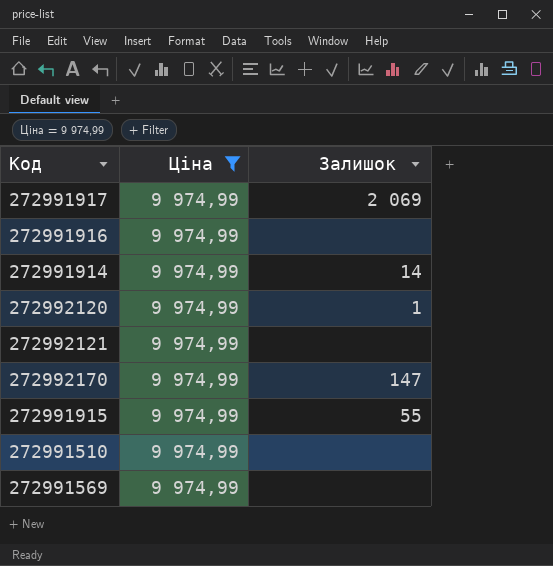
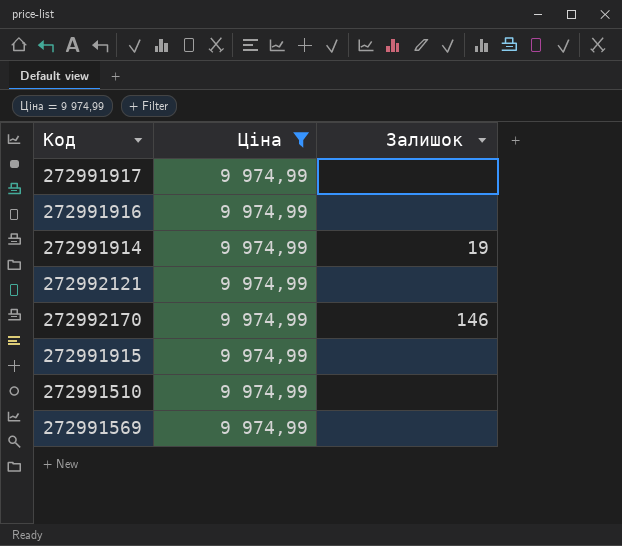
row 272992120: 9 974,99 | 1 -> none
272991917 | Залишок: 2 069 -> none
272991914 | Залишок: 14 -> 19
272992170 | Залишок: 147 -> 146
272991915 | Залишок: 55 -> none

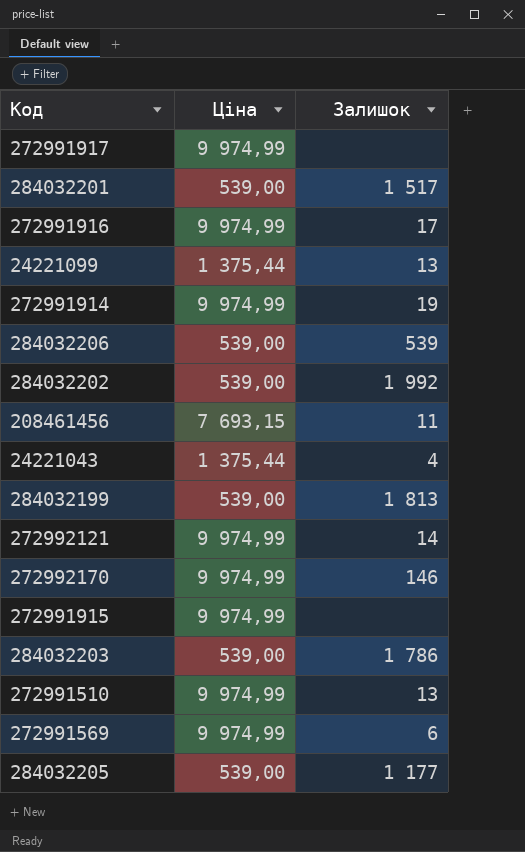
filter: Ціна = 9 974,99 -> none
272991916 | Залишок: none -> 17
272992121 | Залишок: none -> 14
272991510 | Залишок: none -> 13
272991569 | Залишок: none -> 6

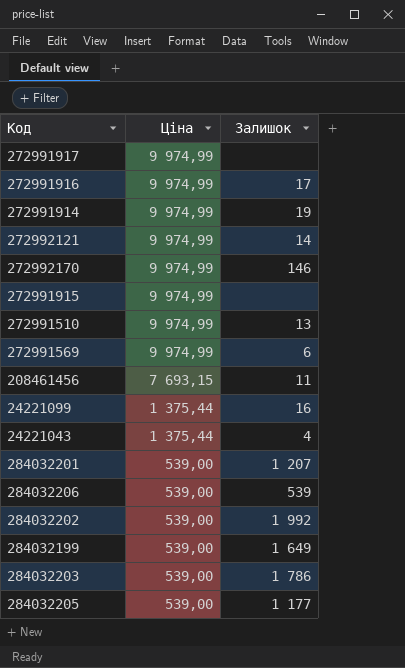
row order: none -> Ціна descending
24221099 | Залишок: 13 -> 16
284032201 | Залишок: 1 517 -> 1 207
284032199 | Залишок: 1 813 -> 1 649

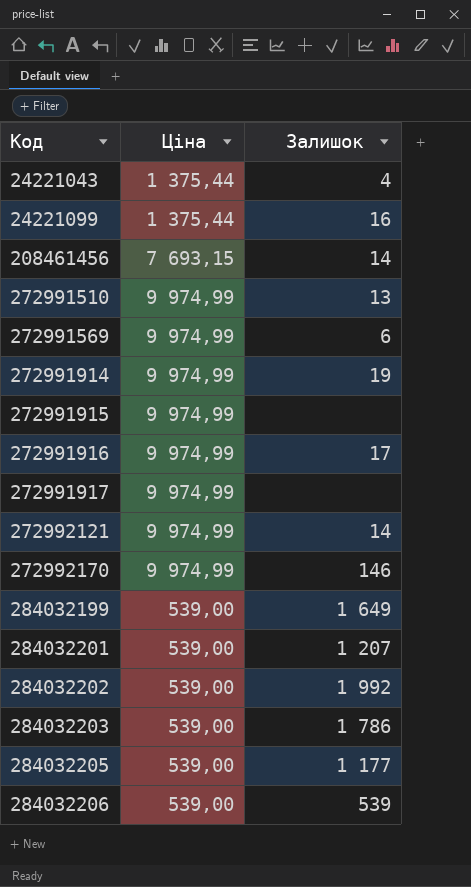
row order: Ціна descending -> Код ascending
208461456 | Залишок: 11 -> 14

